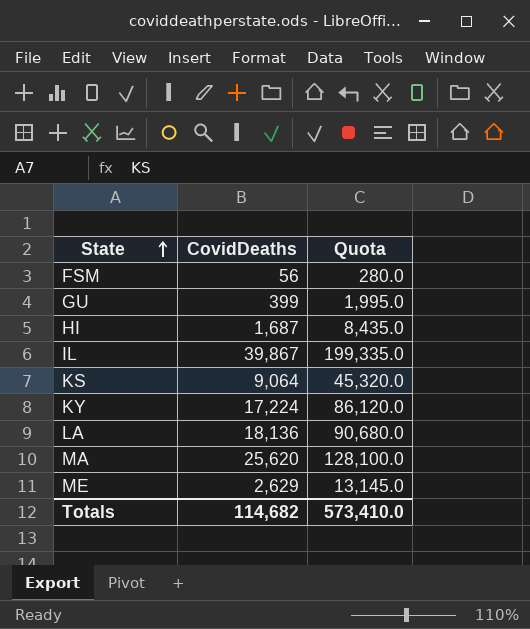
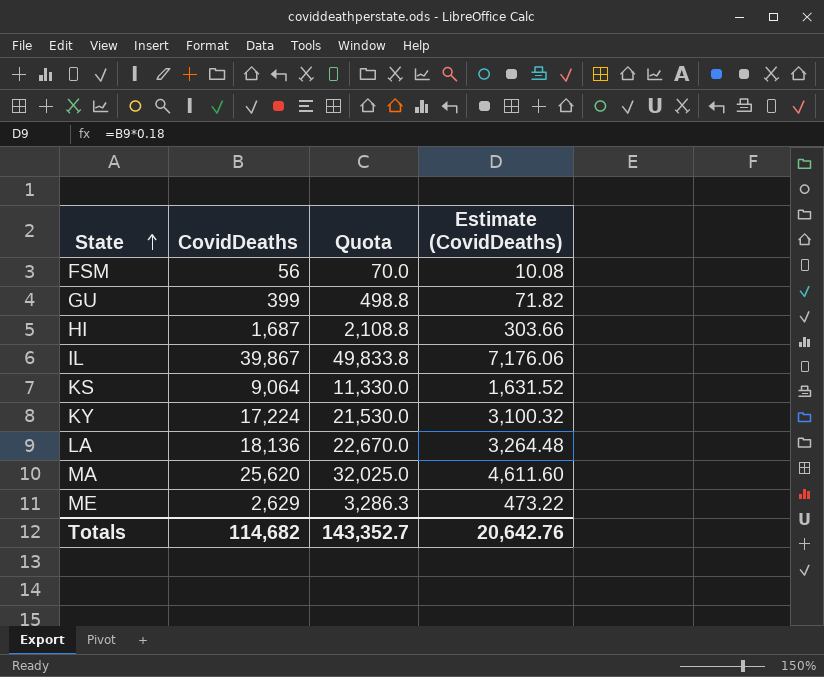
column Quota | formula: [CovidDeaths] * 5 -> [CovidDeaths] * 1.25
column Estimate (CovidDeaths) | formula: none -> [CovidDeaths] * 0.18
Totals | Quota: 573,410.0 -> 143,352.7

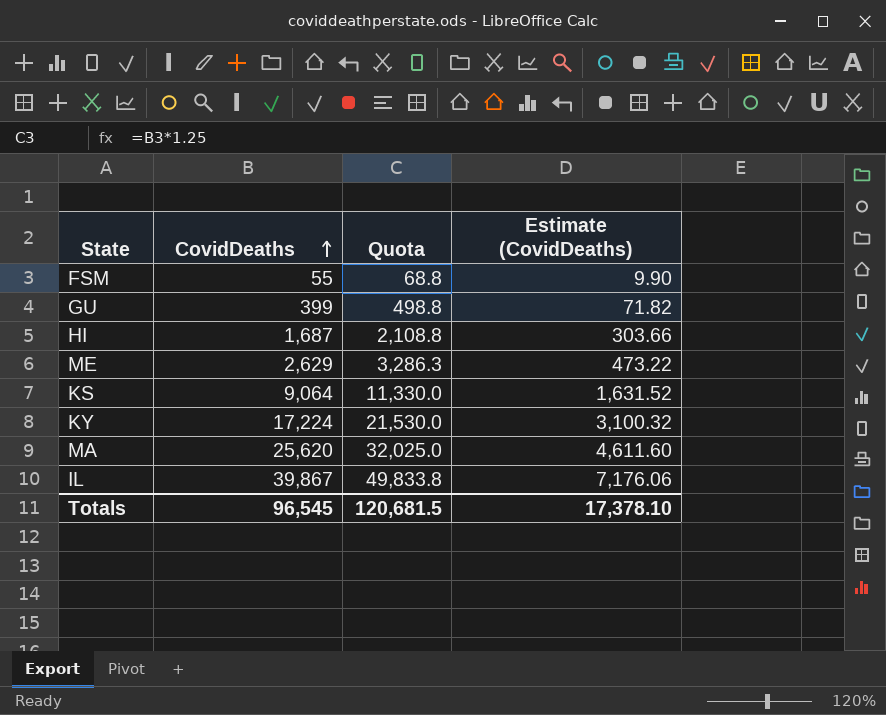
row order: State ascending -> CovidDeaths ascending
row LA: 18,136 | 22,670.0 | 3,264.48 -> none
FSM | CovidDeaths: 56 -> 55
FSM | Quota: 70.0 -> 68.8
FSM | Estimate (CovidDeaths): 10.08 -> 9.90
Totals | CovidDeaths: 114,682 -> 96,545
Totals | Quota: 143,352.7 -> 120,681.5
Totals | Estimate (CovidDeaths): 20,642.76 -> 17,378.10

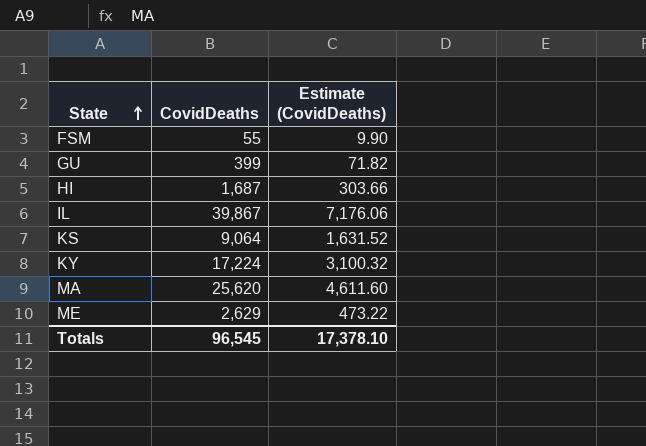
row order: CovidDeaths ascending -> State ascending
column Quota | formula: [CovidDeaths] * 1.25 -> none

